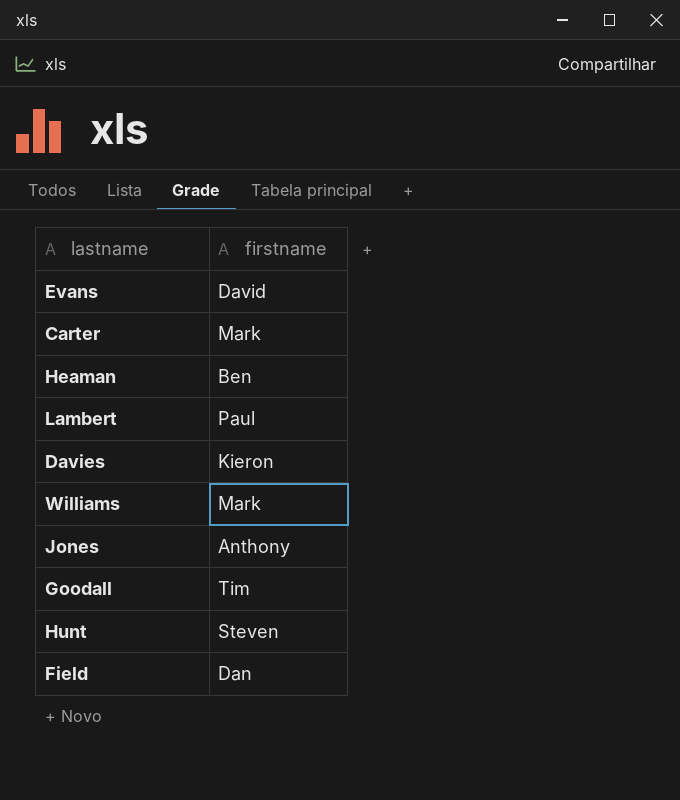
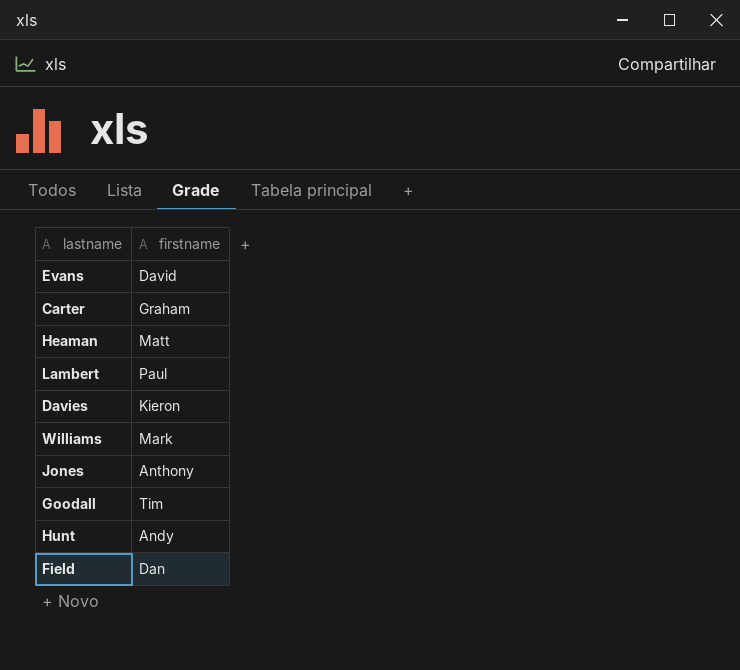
Carter | firstname: Mark -> Graham
Heaman | firstname: Ben -> Matt
Hunt | firstname: Steven -> Andy

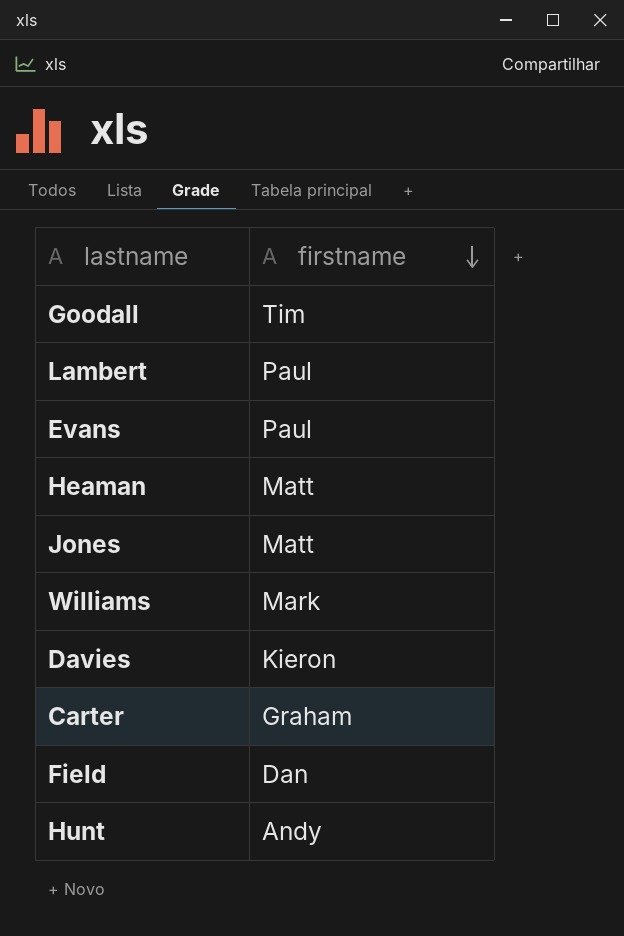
row order: none -> firstname descending
Evans | firstname: David -> Paul
Jones | firstname: Anthony -> Matt

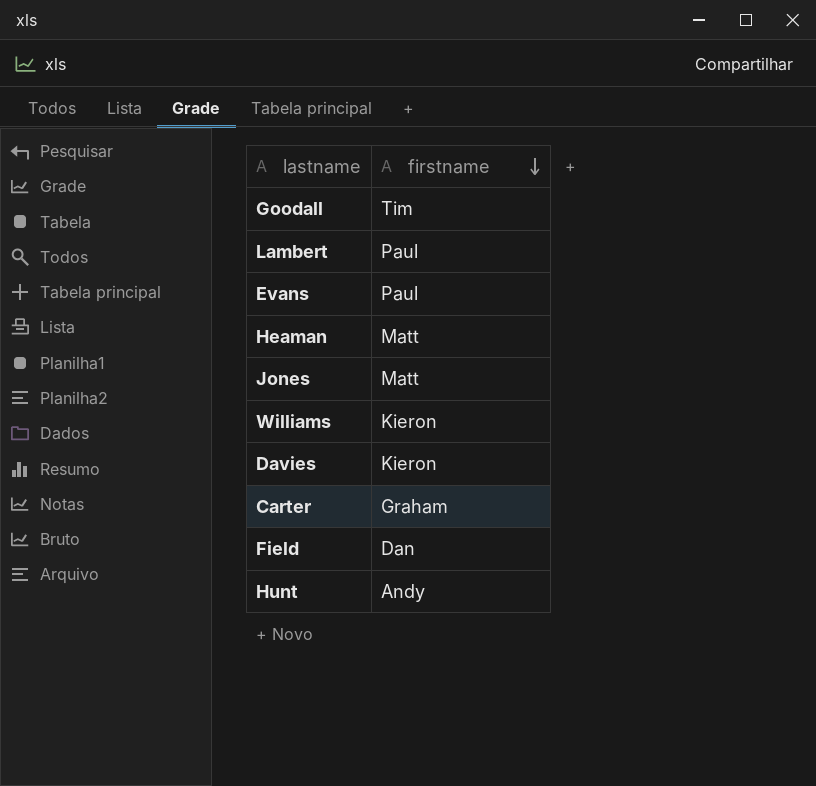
Williams | firstname: Mark -> Kieron

